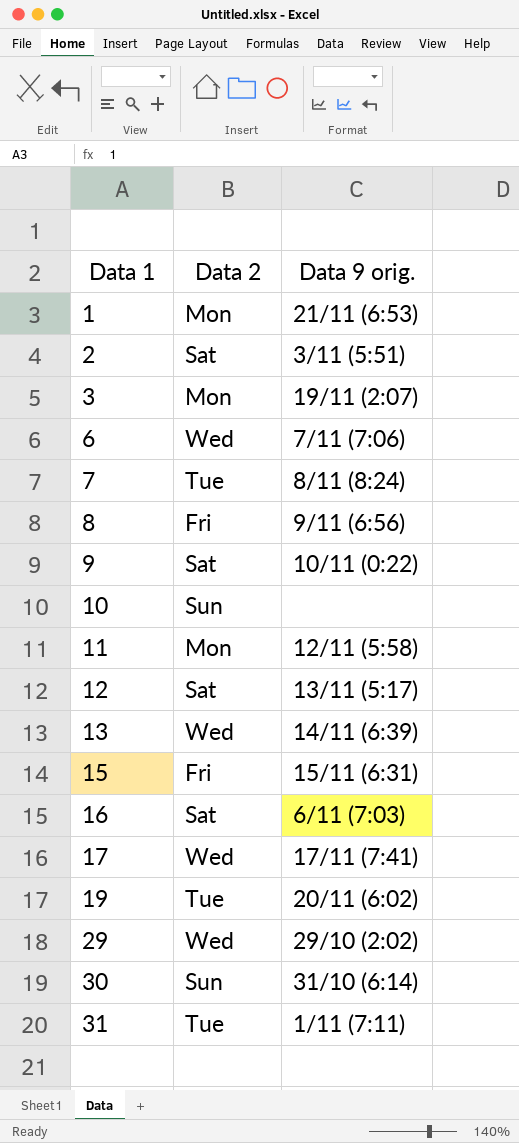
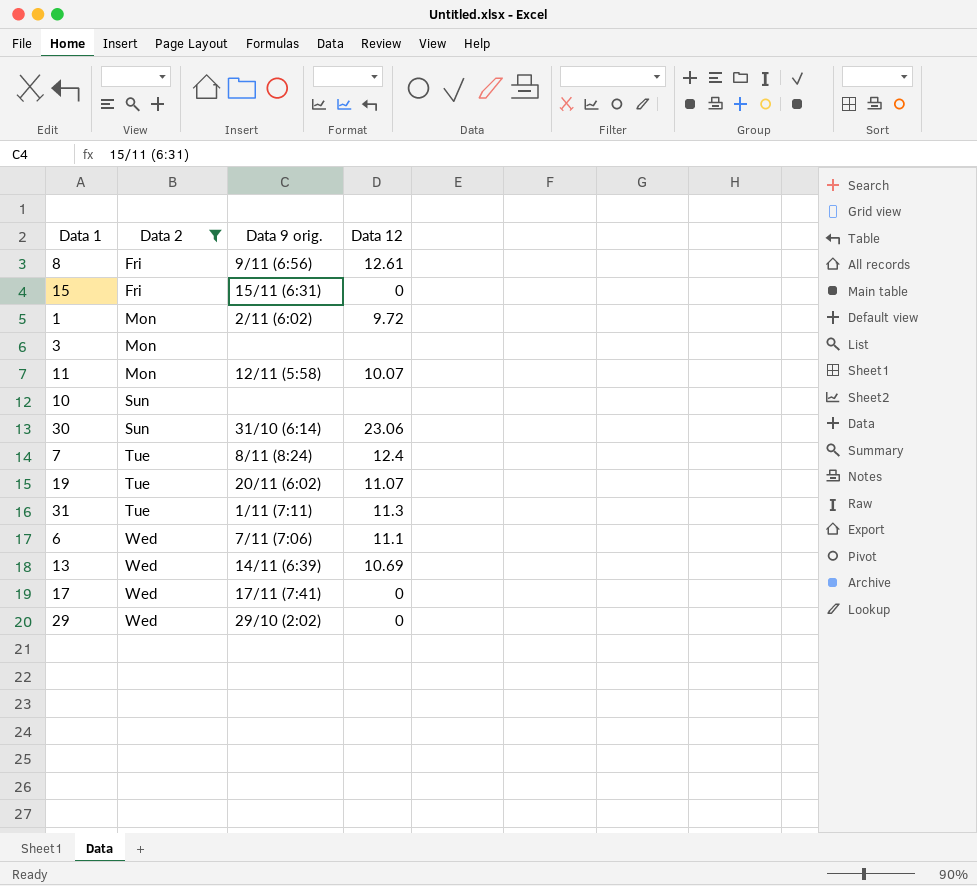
filter: none -> Data 2 != Sat
row order: Data 1 ascending -> Data 2 ascending
column Data 12 | position: none -> 4
1 | Data 9 orig.: 21/11 (6:53) -> 2/11 (6:02)
3 | Data 9 orig.: 19/11 (2:07) -> none

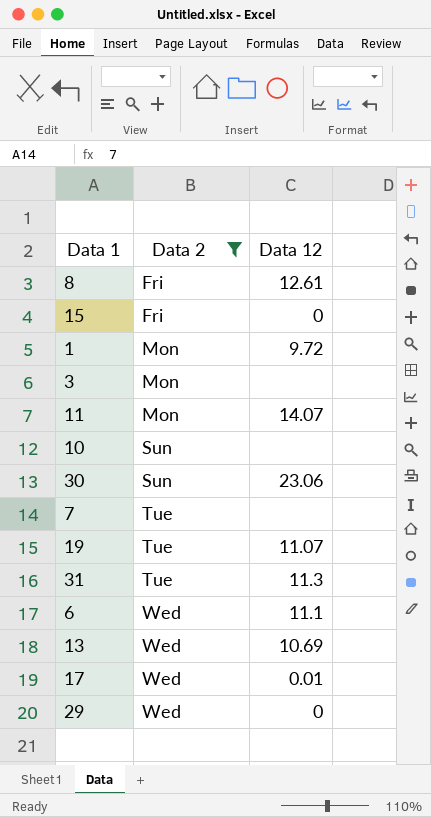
column Data 9 orig. | position: 3 -> none
11 | Data 12: 10.07 -> 14.07
7 | Data 12: 12.4 -> none
17 | Data 12: 0 -> 0.01

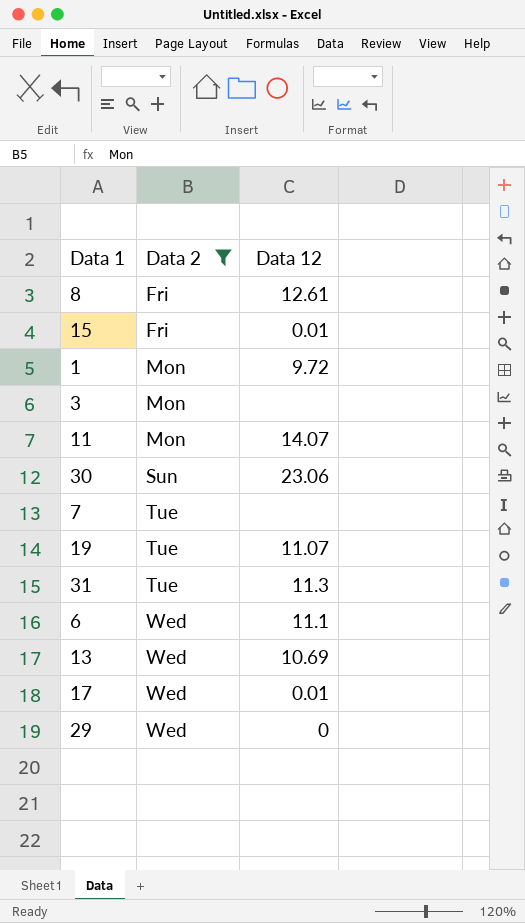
row 10: Sun | none -> none
15 | Data 12: 0 -> 0.01

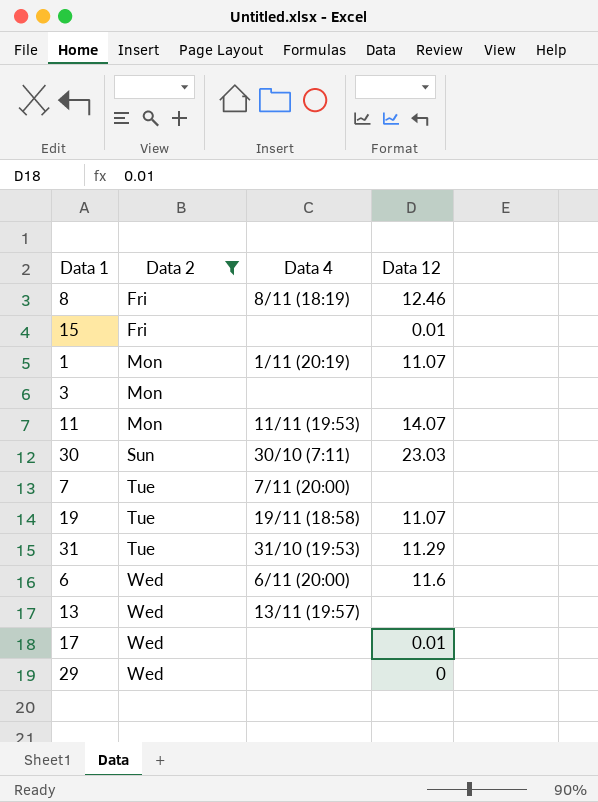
column Data 4 | position: none -> 3
8 | Data 12: 12.61 -> 12.46
1 | Data 12: 9.72 -> 11.07
30 | Data 12: 23.06 -> 23.03
31 | Data 12: 11.3 -> 11.29
6 | Data 12: 11.1 -> 11.6
13 | Data 12: 10.69 -> none

